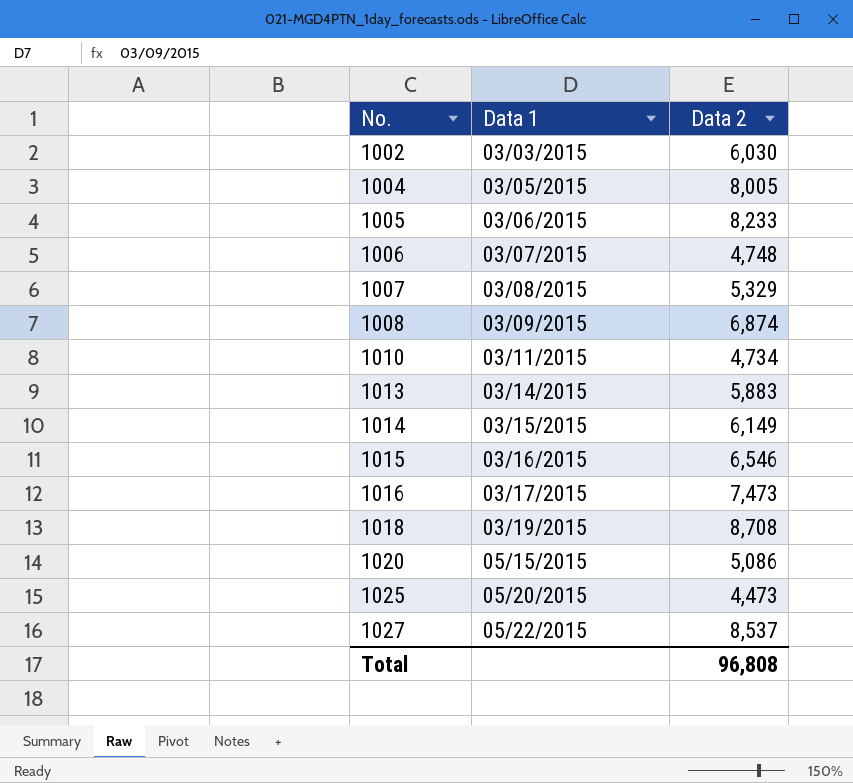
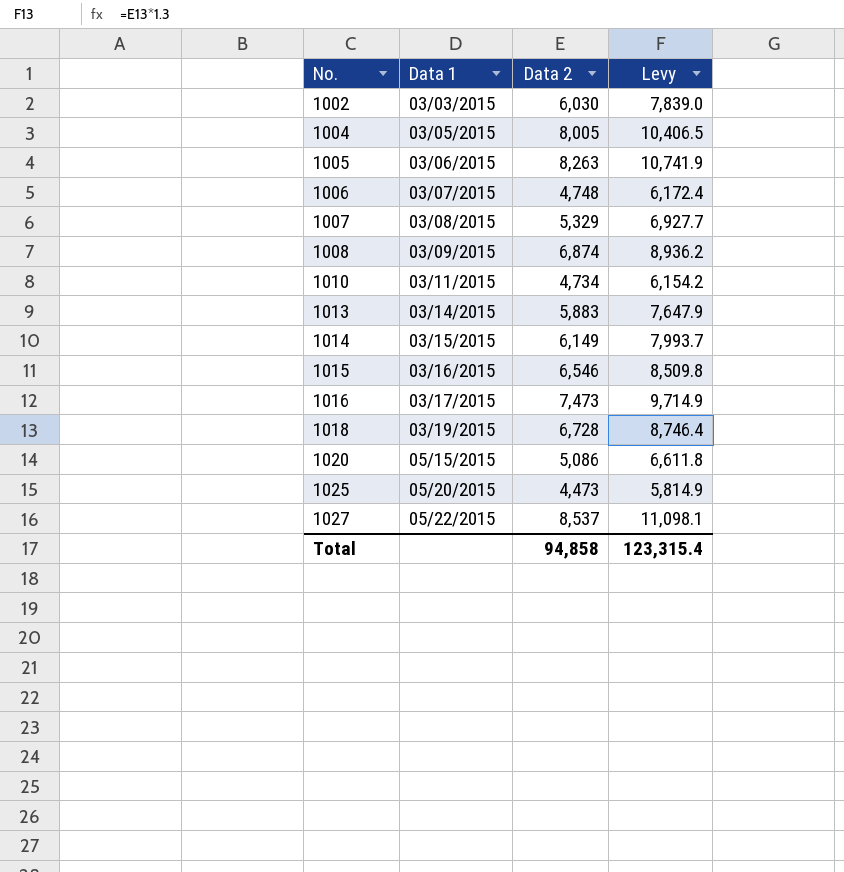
column Levy | formula: none -> [Data 2] * 1.3
1005 | Data 2: 8,233 -> 8,263
1018 | Data 2: 8,708 -> 6,728
Total | Data 2: 96,808 -> 94,858

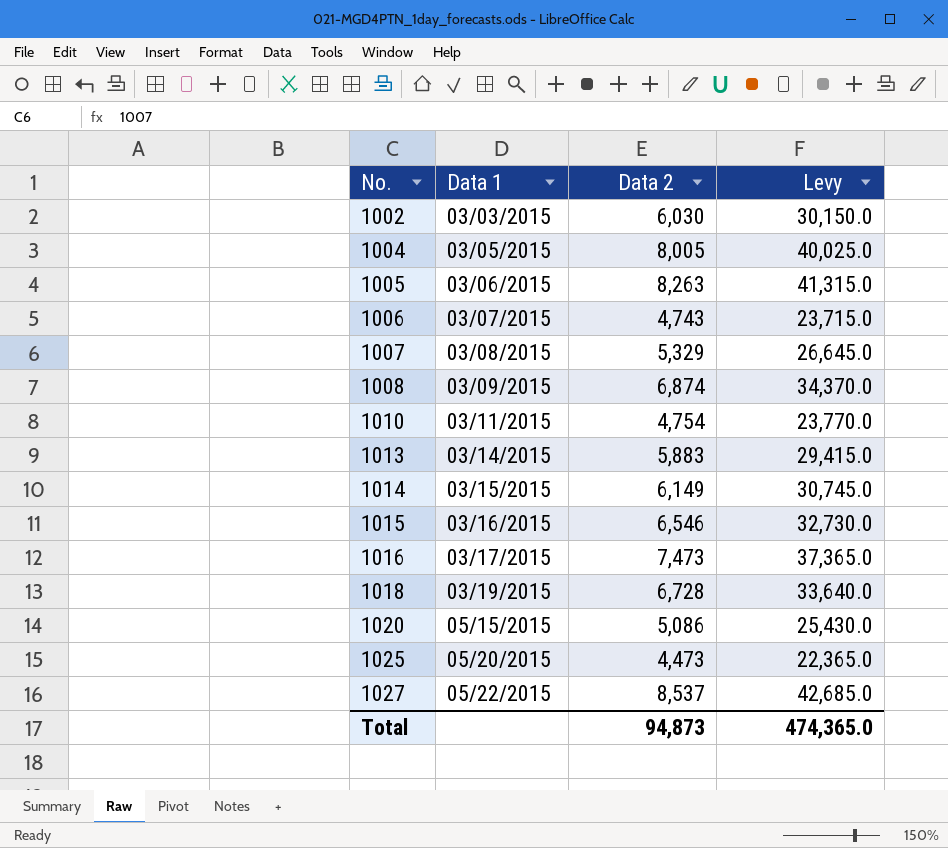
column Levy | formula: [Data 2] * 1.3 -> [Data 2] * 5
1006 | Data 2: 4,748 -> 4,743
1010 | Data 2: 4,734 -> 4,754
Total | Data 2: 94,858 -> 94,873
Total | Levy: 123,315.4 -> 474,365.0

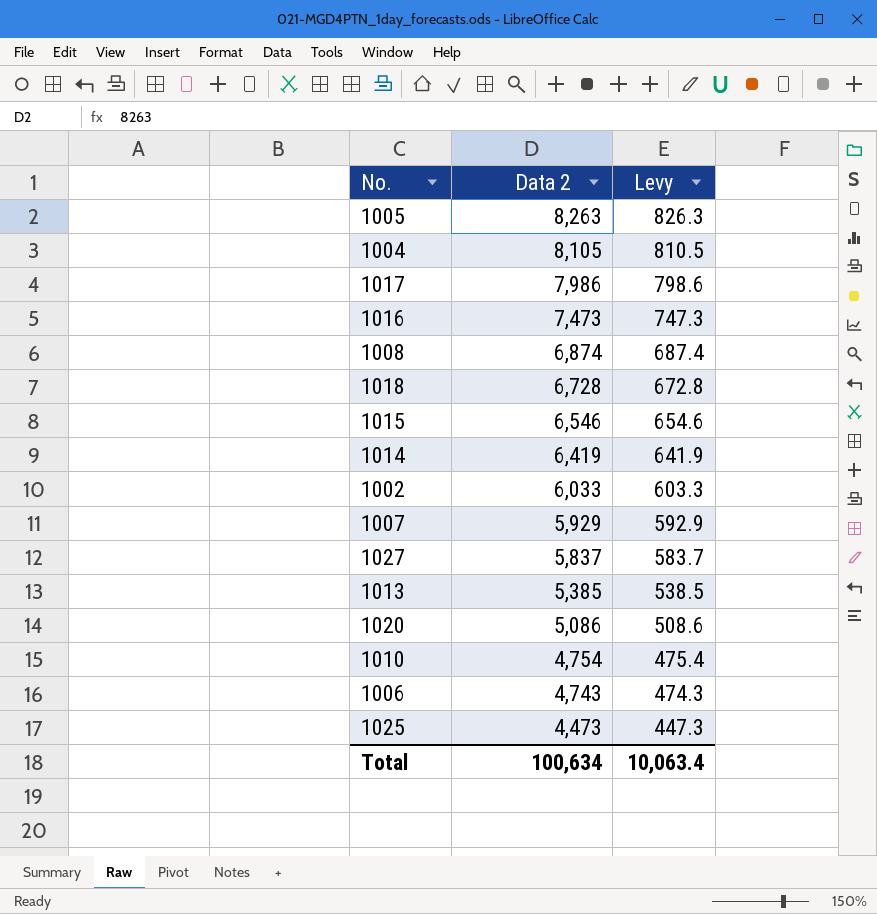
row order: No. ascending -> Data 2 descending
column Data 1 | position: 2 -> none
column Levy | formula: [Data 2] * 5 -> [Data 2] * 0.1
1004 | Data 2: 8,005 -> 8,105
row 1017: none -> 7,986 | 798.6
1014 | Data 2: 6,149 -> 6,419
1002 | Data 2: 6,030 -> 6,033
1007 | Data 2: 5,329 -> 5,929
1027 | Data 2: 8,537 -> 5,837
1013 | Data 2: 5,883 -> 5,385
Total | Data 2: 94,873 -> 100,634
Total | Levy: 474,365.0 -> 10,063.4

